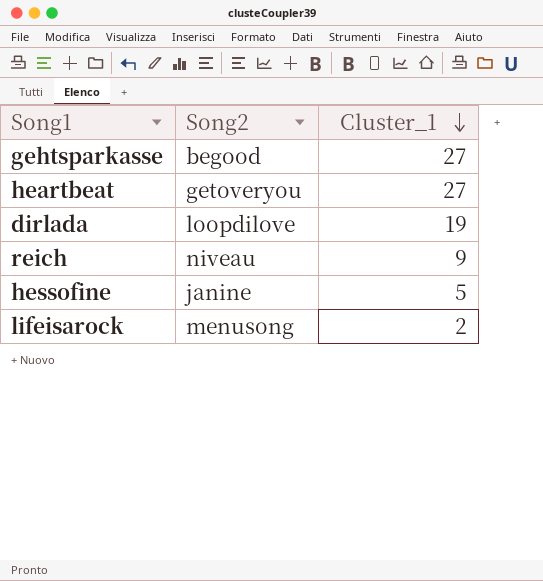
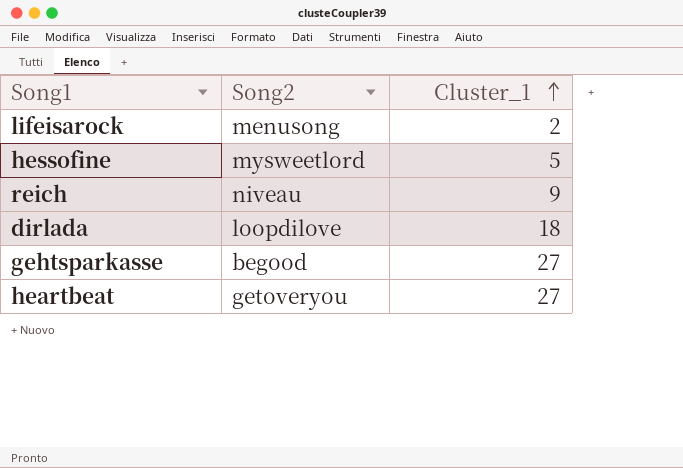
row order: Cluster_1 descending -> Cluster_1 ascending
hessofine | Song2: janine -> mysweetlord
dirlada | Cluster_1: 19 -> 18

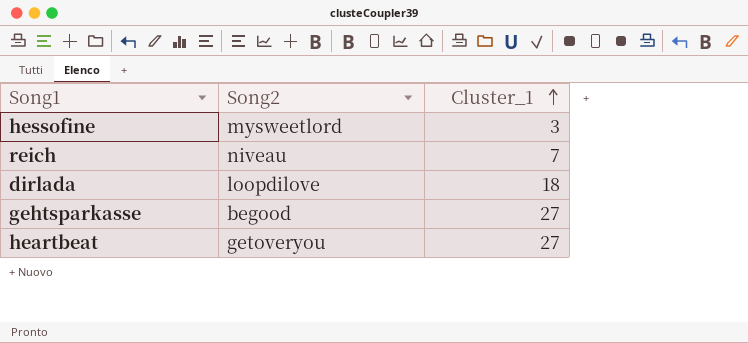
row lifeisarock: menusong | 2 -> none
hessofine | Cluster_1: 5 -> 3
reich | Cluster_1: 9 -> 7

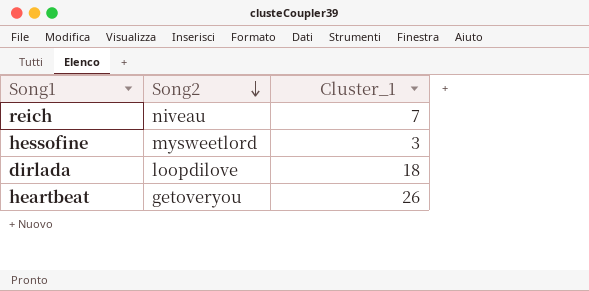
row order: Cluster_1 ascending -> Song2 descending
row gehtsparkasse: begood | 27 -> none
heartbeat | Cluster_1: 27 -> 26

